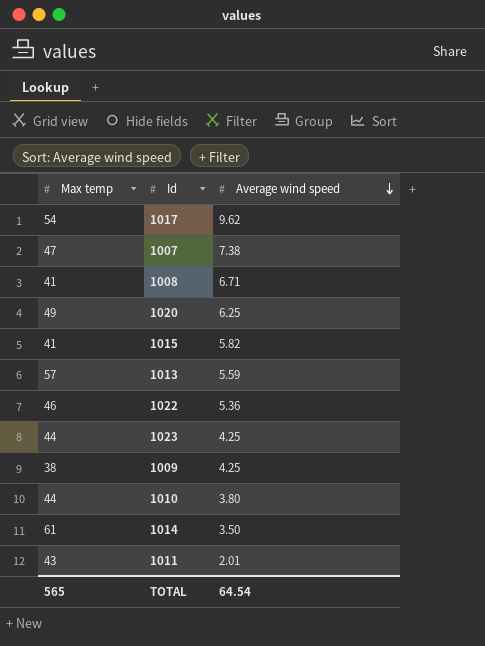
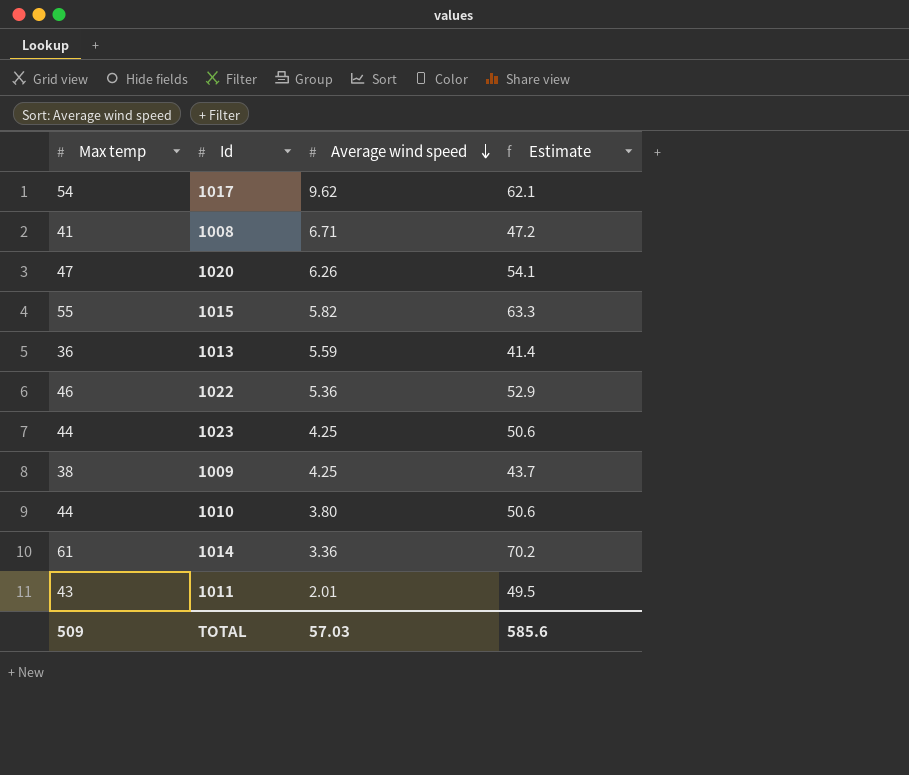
column Estimate | formula: none -> [Max temp] * 1.15
row 1007: 47 | 7.38 -> none
1020 | Max temp: 49 -> 47
1020 | Average wind speed: 6.25 -> 6.26
1015 | Max temp: 41 -> 55
1013 | Max temp: 57 -> 36
1014 | Average wind speed: 3.50 -> 3.36
TOTAL | Max temp: 565 -> 509
TOTAL | Average wind speed: 64.54 -> 57.03

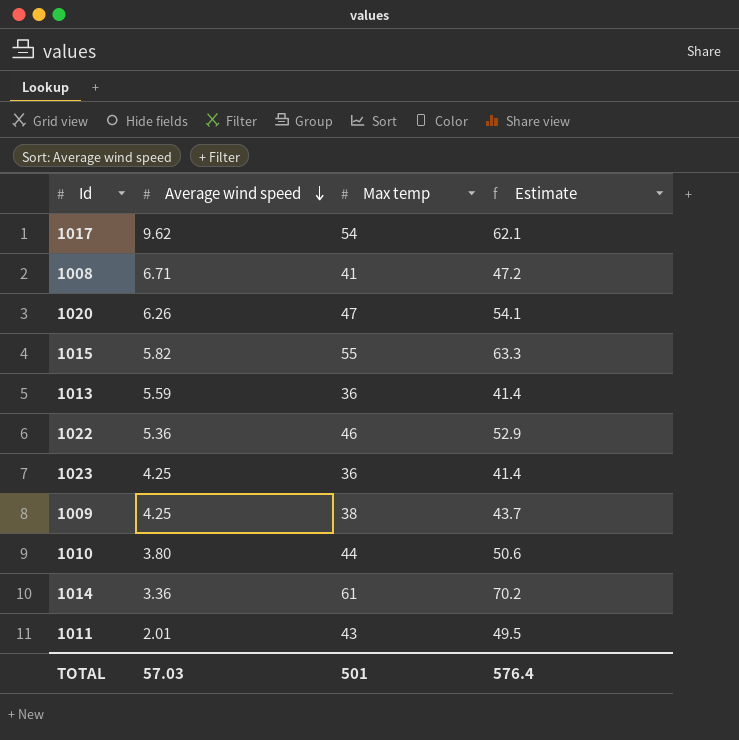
column Max temp | position: 1 -> 3
1023 | Max temp: 44 -> 36
1023 | Estimate: 50.6 -> 41.4
TOTAL | Max temp: 509 -> 501
TOTAL | Estimate: 585.6 -> 576.4

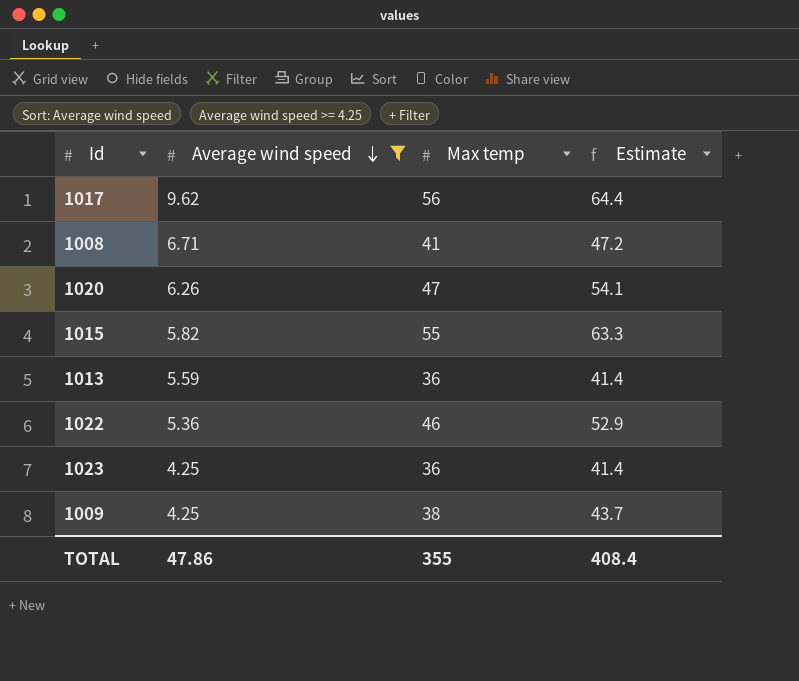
filter: none -> Average wind speed >= 4.25
1017 | Max temp: 54 -> 56
1017 | Estimate: 62.1 -> 64.4
TOTAL | Average wind speed: 57.03 -> 47.86
TOTAL | Max temp: 501 -> 355
TOTAL | Estimate: 576.4 -> 408.4

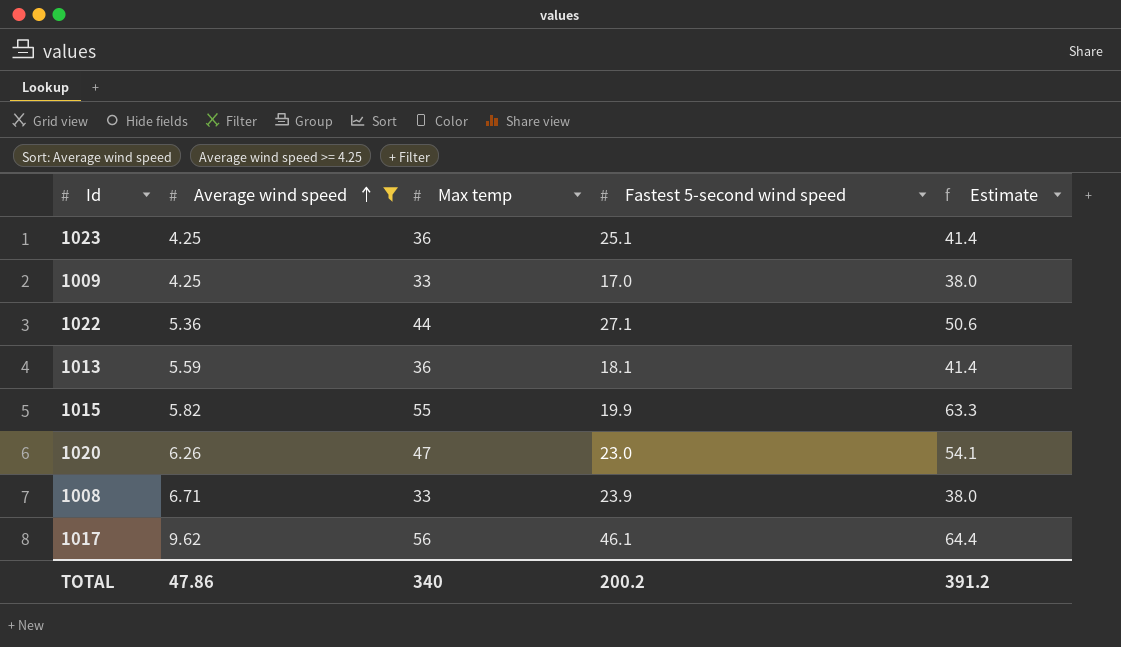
row order: Average wind speed descending -> Average wind speed ascending
column Fastest 5-second wind speed | position: none -> 4
1009 | Max temp: 38 -> 33
1009 | Estimate: 43.7 -> 38.0
1022 | Max temp: 46 -> 44
1022 | Estimate: 52.9 -> 50.6
1008 | Max temp: 41 -> 33
1008 | Estimate: 47.2 -> 38.0
TOTAL | Max temp: 355 -> 340
TOTAL | Estimate: 408.4 -> 391.2

